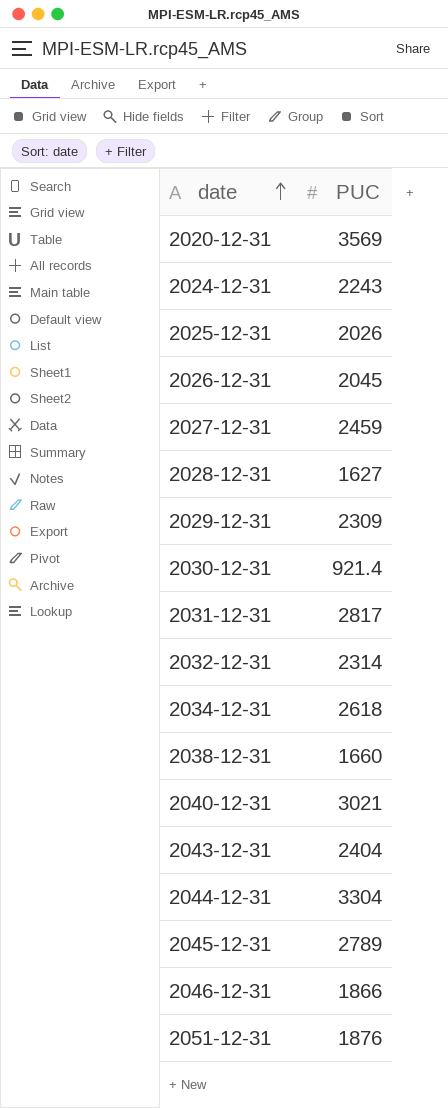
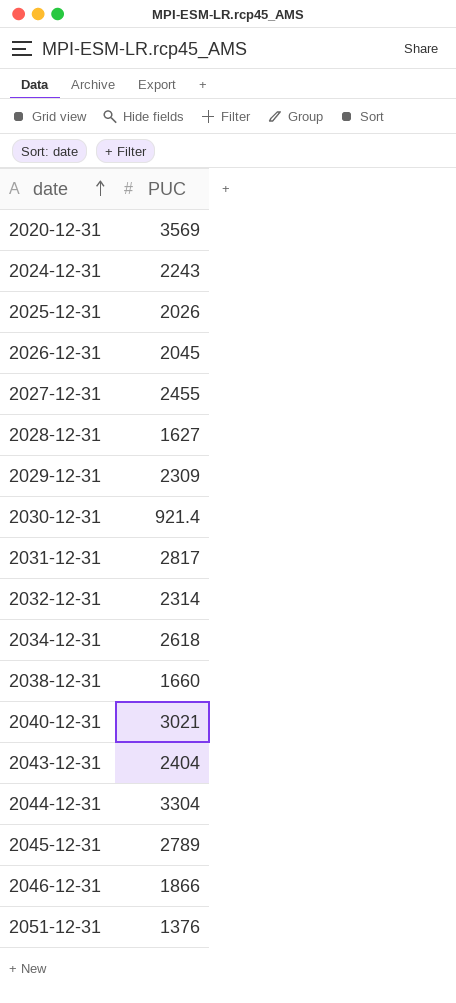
2027-12-31 | PUC: 2459 -> 2455
2051-12-31 | PUC: 1876 -> 1376

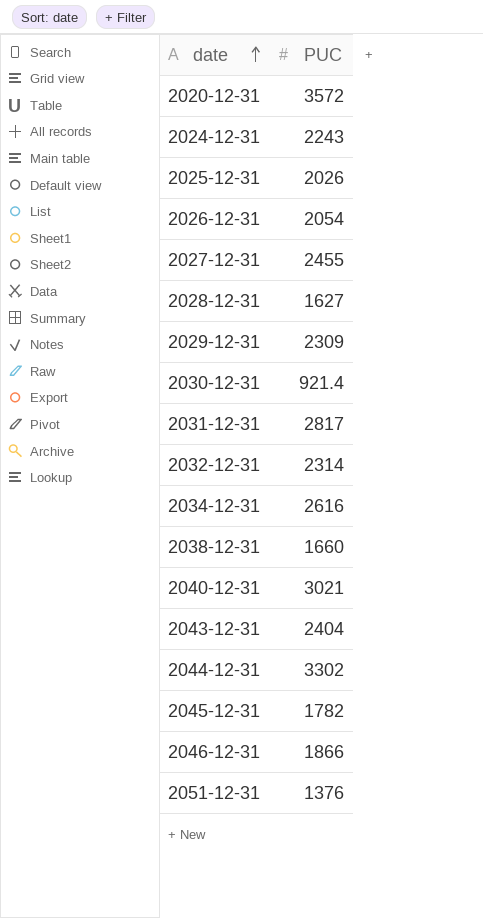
2020-12-31 | PUC: 3569 -> 3572
2026-12-31 | PUC: 2045 -> 2054
2034-12-31 | PUC: 2618 -> 2616
2044-12-31 | PUC: 3304 -> 3302
2045-12-31 | PUC: 2789 -> 1782

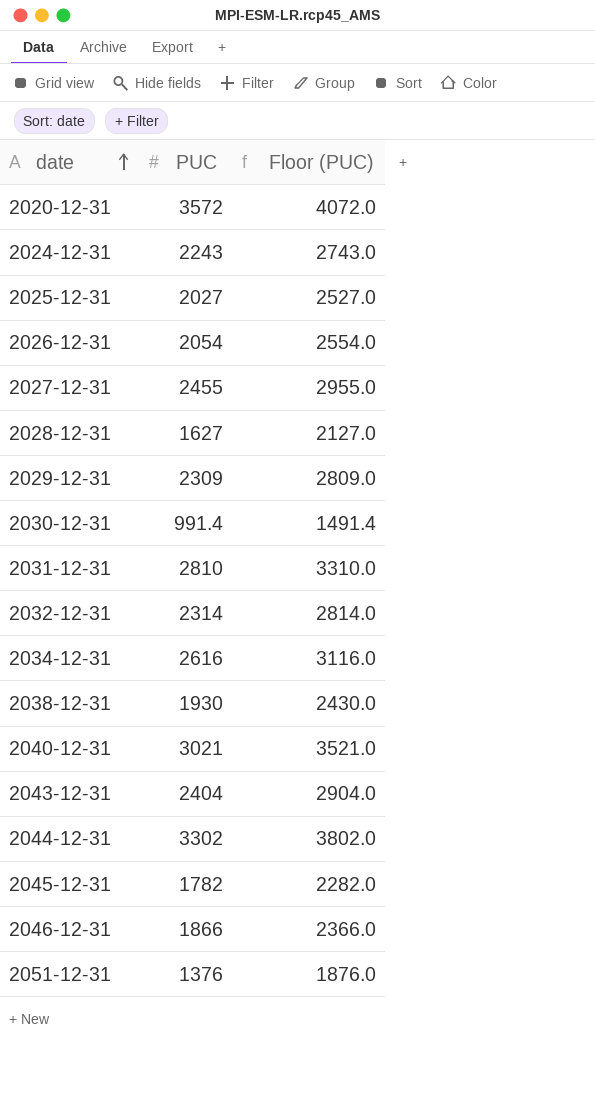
column Floor (PUC) | formula: none -> [PUC] + 500
2025-12-31 | PUC: 2026 -> 2027
2030-12-31 | PUC: 921.4 -> 991.4
2031-12-31 | PUC: 2817 -> 2810
2038-12-31 | PUC: 1660 -> 1930

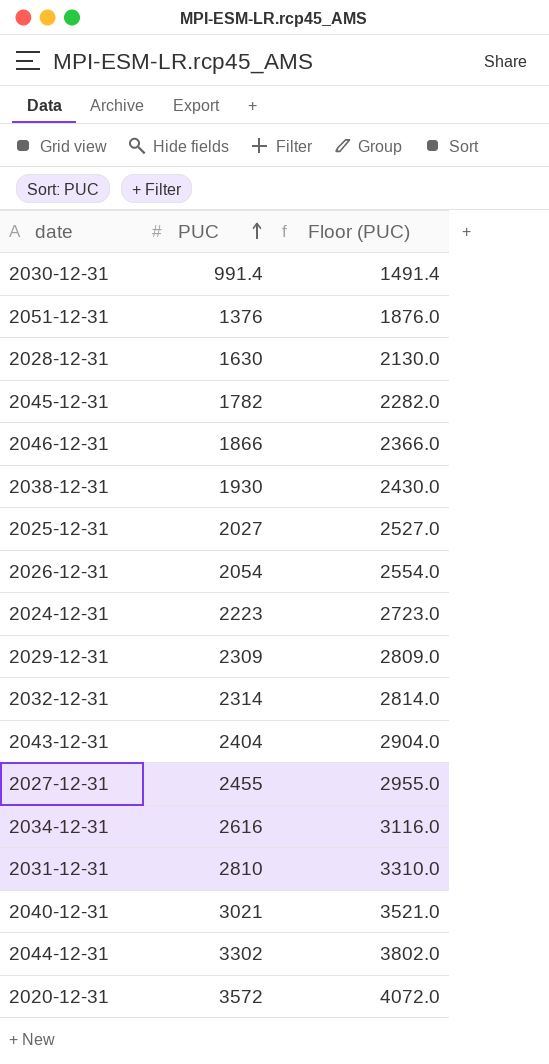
row order: date ascending -> PUC ascending
2028-12-31 | PUC: 1627 -> 1630
2028-12-31 | Floor (PUC): 2127.0 -> 2130.0
2024-12-31 | PUC: 2243 -> 2223
2024-12-31 | Floor (PUC): 2743.0 -> 2723.0

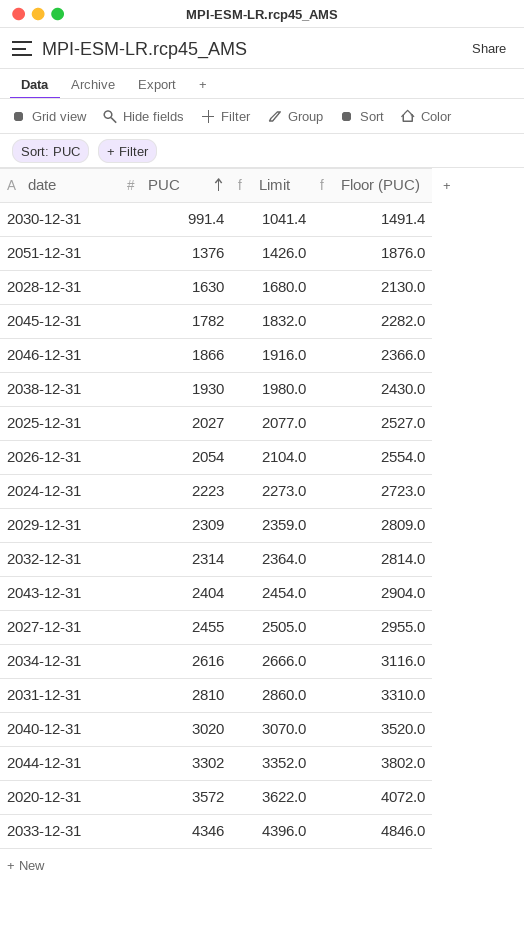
column Limit | formula: none -> [PUC] + 50
2040-12-31 | PUC: 3021 -> 3020
2040-12-31 | Floor (PUC): 3521.0 -> 3520.0
row 2033-12-31: none -> 4346 | 4396.0 | 4846.0

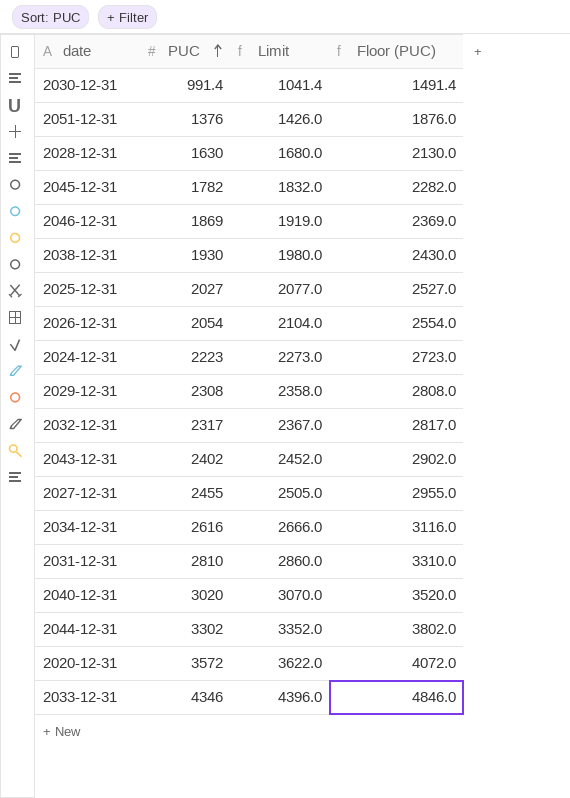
2046-12-31 | PUC: 1866 -> 1869
2046-12-31 | Limit: 1916.0 -> 1919.0
2046-12-31 | Floor (PUC): 2366.0 -> 2369.0
2029-12-31 | PUC: 2309 -> 2308
2029-12-31 | Limit: 2359.0 -> 2358.0
2029-12-31 | Floor (PUC): 2809.0 -> 2808.0
2032-12-31 | PUC: 2314 -> 2317
2032-12-31 | Limit: 2364.0 -> 2367.0
2032-12-31 | Floor (PUC): 2814.0 -> 2817.0
2043-12-31 | PUC: 2404 -> 2402
2043-12-31 | Limit: 2454.0 -> 2452.0
2043-12-31 | Floor (PUC): 2904.0 -> 2902.0

